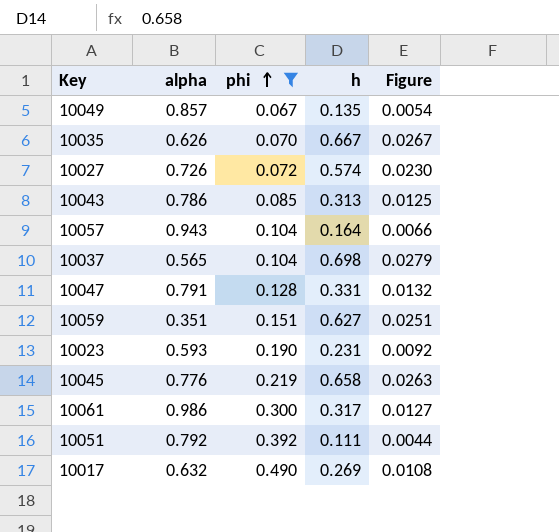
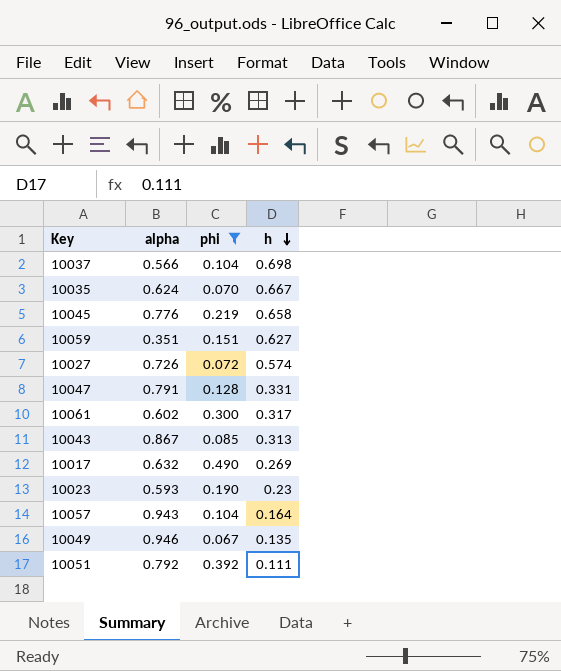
row order: phi ascending -> h descending
column Figure | formula: [h] * 0.04 -> none
10037 | alpha: 0.565 -> 0.566
10035 | alpha: 0.626 -> 0.624
10061 | alpha: 0.986 -> 0.602
10043 | alpha: 0.786 -> 0.867
10023 | h: 0.231 -> 0.23
10049 | alpha: 0.857 -> 0.946

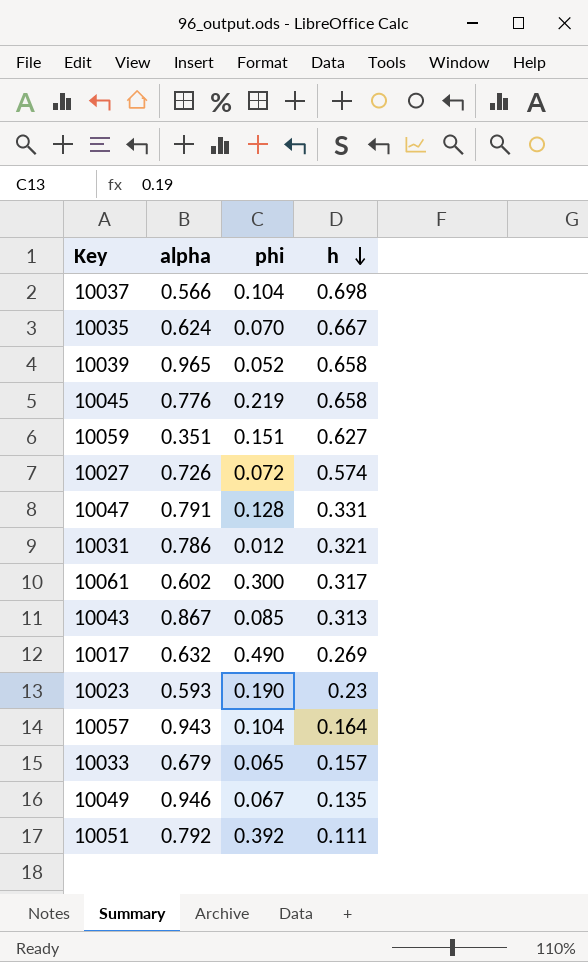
filter: phi >= 0.067 -> none

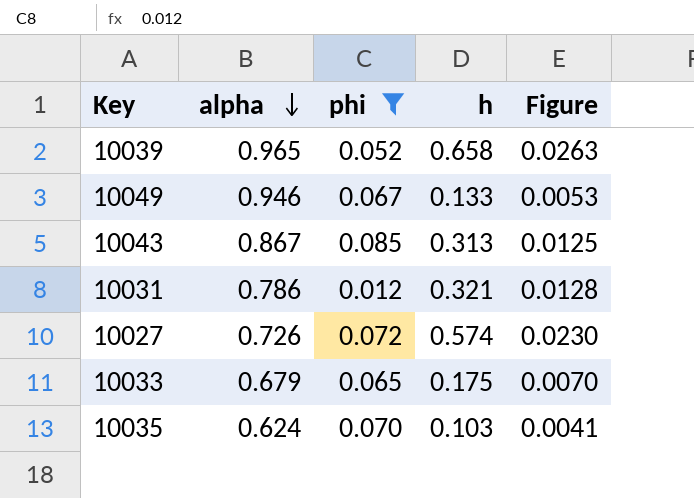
filter: none -> phi <= 0.085
row order: h descending -> alpha descending
column Figure | formula: none -> [h] * 0.04
10049 | h: 0.135 -> 0.133
10033 | h: 0.157 -> 0.175
10035 | h: 0.667 -> 0.103

